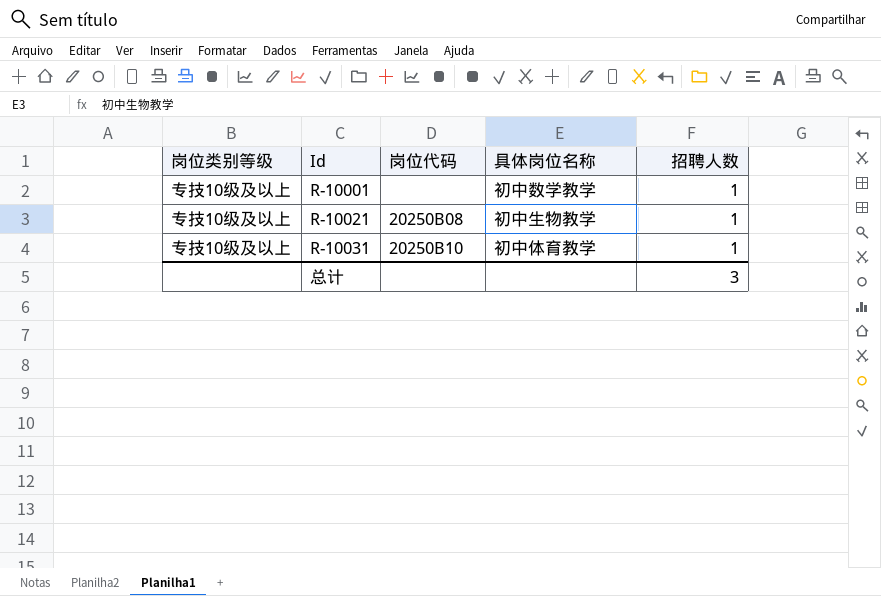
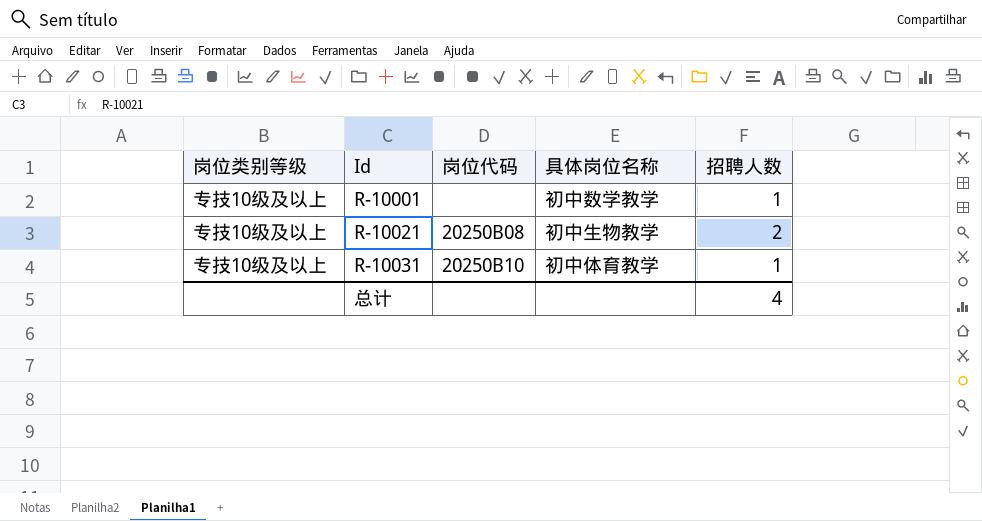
R-10021 | 招聘人数: 1 -> 2
总计 | 招聘人数: 3 -> 4

